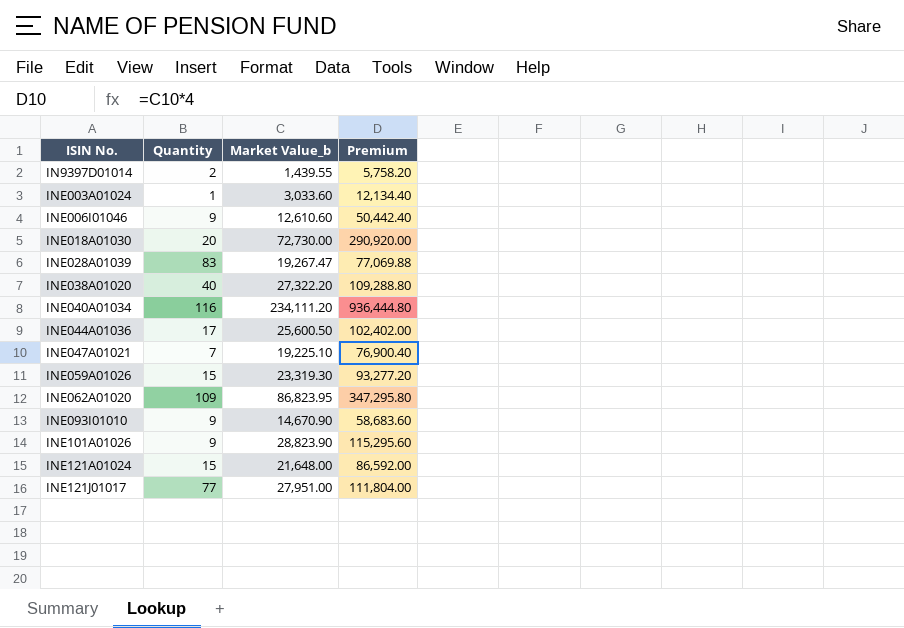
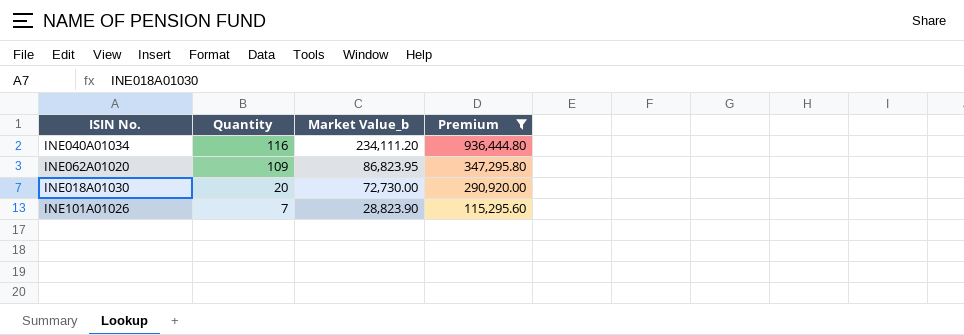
filter: none -> Premium >= 115,295.60
row order: ISIN No. ascending -> Quantity descending
INE101A01026 | Quantity: 9 -> 7

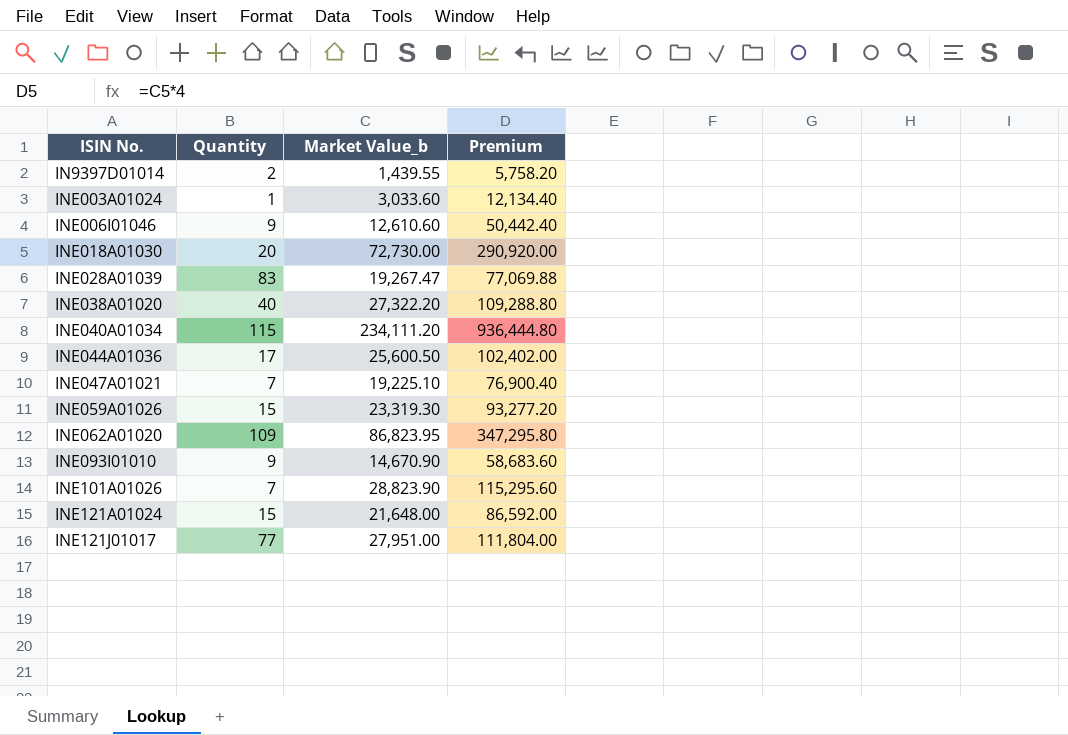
filter: Premium >= 115,295.60 -> none
row order: Quantity descending -> ISIN No. ascending
INE040A01034 | Quantity: 116 -> 115

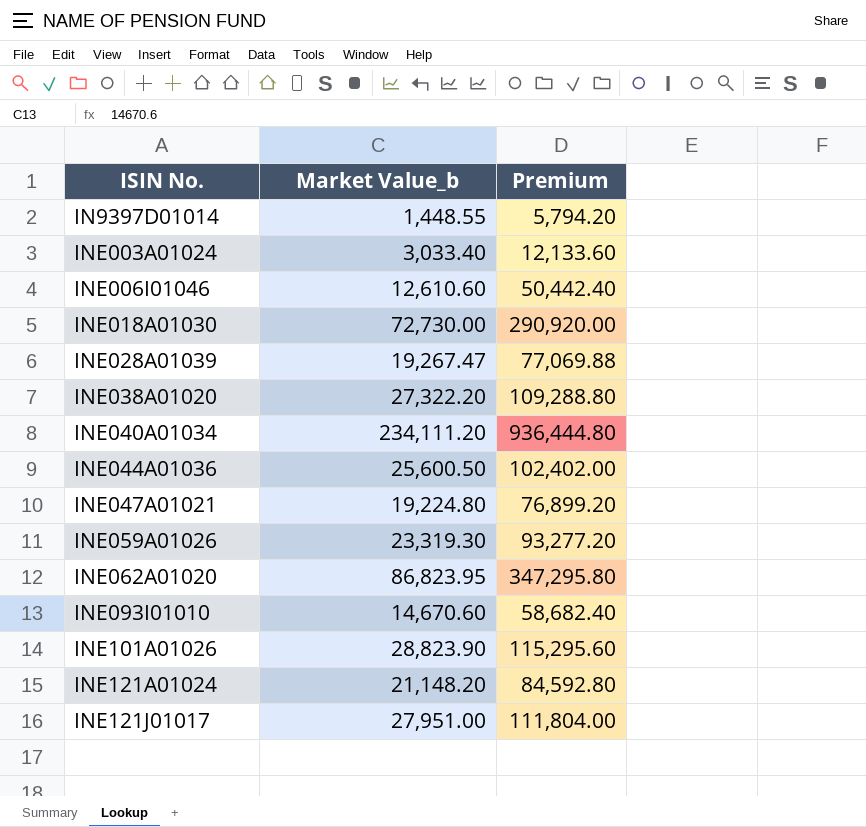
column Quantity | position: 2 -> none
IN9397D01014 | Market Value_b: 1,439.55 -> 1,448.55
IN9397D01014 | Premium: 5,758.20 -> 5,794.20
INE003A01024 | Market Value_b: 3,033.60 -> 3,033.40
INE003A01024 | Premium: 12,134.40 -> 12,133.60
INE047A01021 | Market Value_b: 19,225.10 -> 19,224.80
INE047A01021 | Premium: 76,900.40 -> 76,899.20
INE093I01010 | Market Value_b: 14,670.90 -> 14,670.60
INE093I01010 | Premium: 58,683.60 -> 58,682.40
INE121A01024 | Market Value_b: 21,648.00 -> 21,148.20
INE121A01024 | Premium: 86,592.00 -> 84,592.80

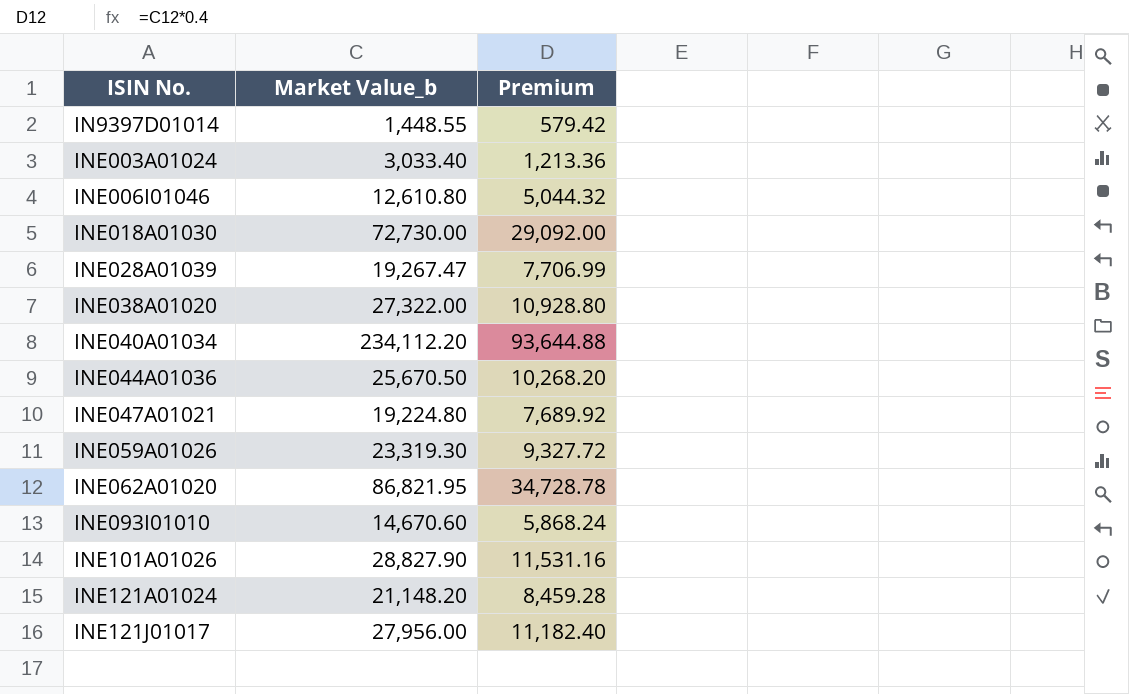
column Premium | formula: [Market Value_b] * 4 -> [Market Value_b] * 0.4
INE006I01046 | Market Value_b: 12,610.60 -> 12,610.80
INE038A01020 | Market Value_b: 27,322.20 -> 27,322.00
INE040A01034 | Market Value_b: 234,111.20 -> 234,112.20
INE044A01036 | Market Value_b: 25,600.50 -> 25,670.50
INE062A01020 | Market Value_b: 86,823.95 -> 86,821.95
INE101A01026 | Market Value_b: 28,823.90 -> 28,827.90
INE121J01017 | Market Value_b: 27,951.00 -> 27,956.00

